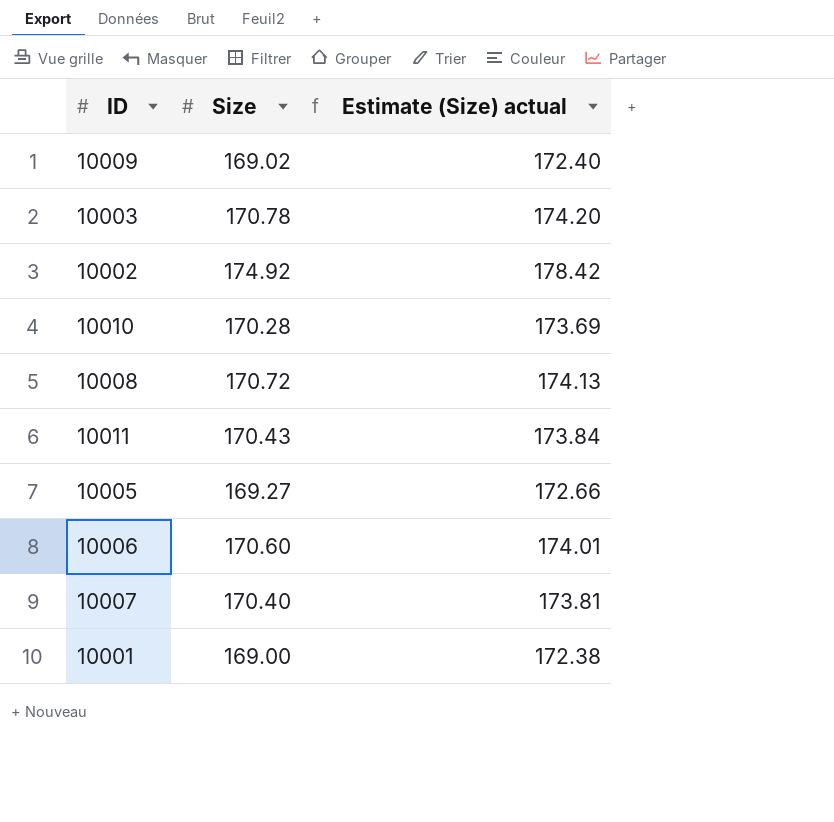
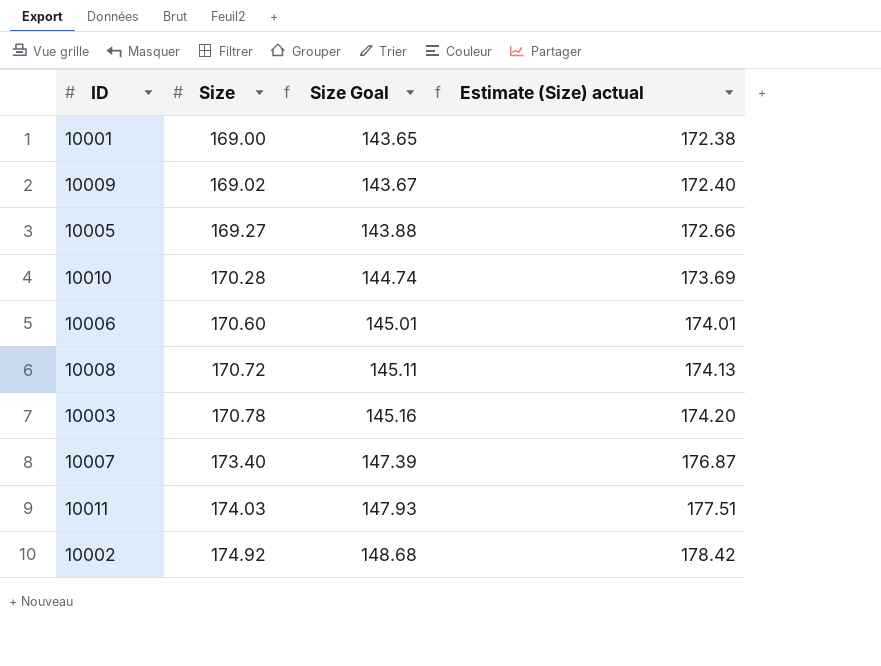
row order: none -> Size ascending
column Size Goal | formula: none -> [Size] * 0.85
10007 | Size: 170.40 -> 173.40
10007 | Estimate (Size) actual: 173.81 -> 176.87
10011 | Size: 170.43 -> 174.03
10011 | Estimate (Size) actual: 173.84 -> 177.51

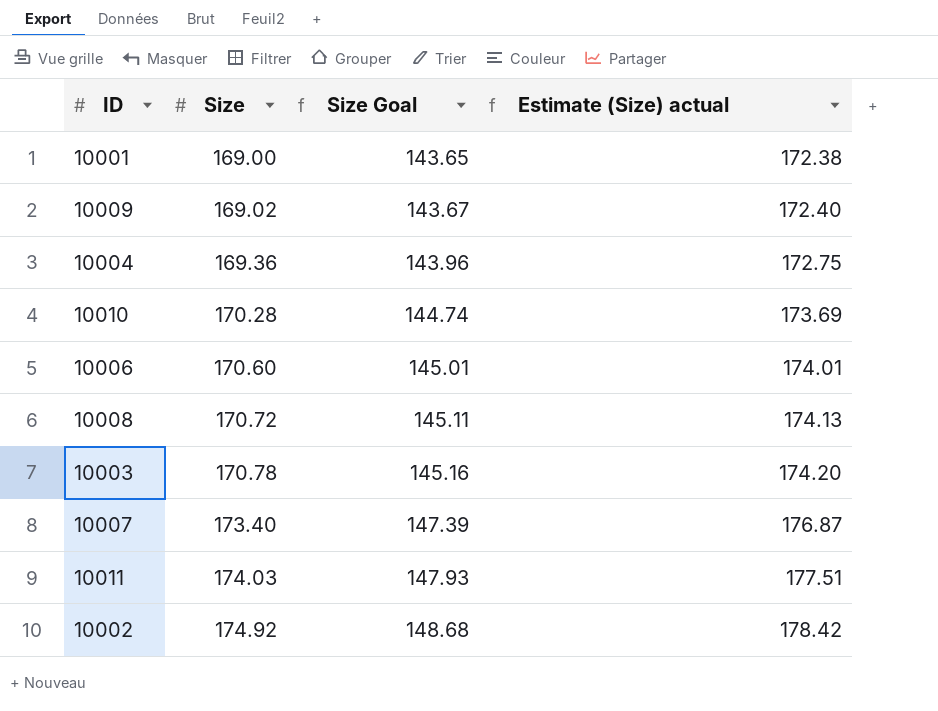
row 10005: 169.27 | 143.88 | 172.66 -> none
row 10004: none -> 169.36 | 143.96 | 172.75

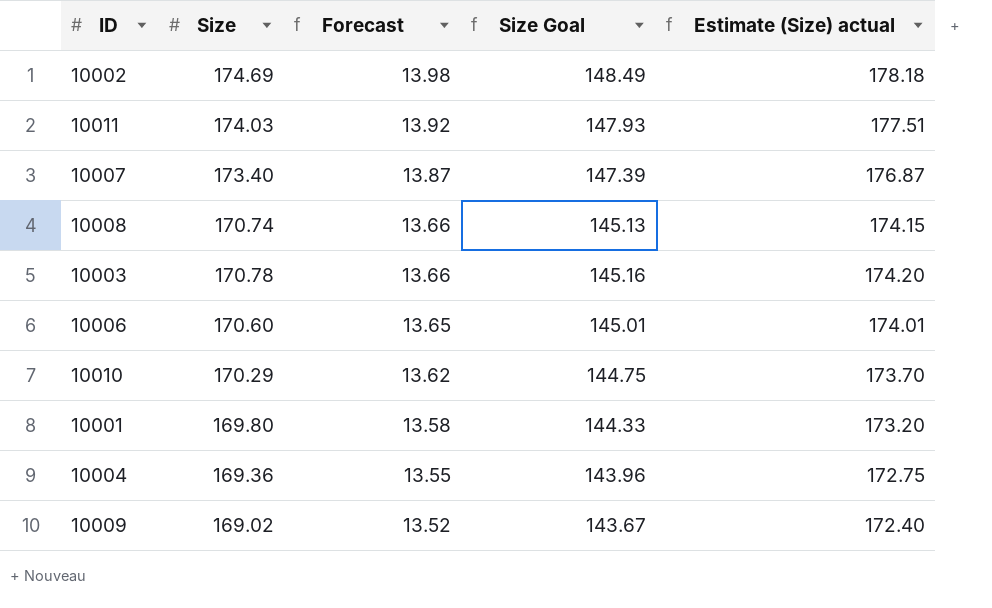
row order: Size ascending -> Forecast descending
column Forecast | formula: none -> [Size] * 0.08
10002 | Size: 174.92 -> 174.69
10002 | Size Goal: 148.68 -> 148.49
10002 | Estimate (Size) actual: 178.42 -> 178.18
10008 | Size: 170.72 -> 170.74
10008 | Size Goal: 145.11 -> 145.13
10008 | Estimate (Size) actual: 174.13 -> 174.15
10010 | Size: 170.28 -> 170.29
10010 | Size Goal: 144.74 -> 144.75
10010 | Estimate (Size) actual: 173.69 -> 173.70
10001 | Size: 169.00 -> 169.80
10001 | Size Goal: 143.65 -> 144.33
10001 | Estimate (Size) actual: 172.38 -> 173.20

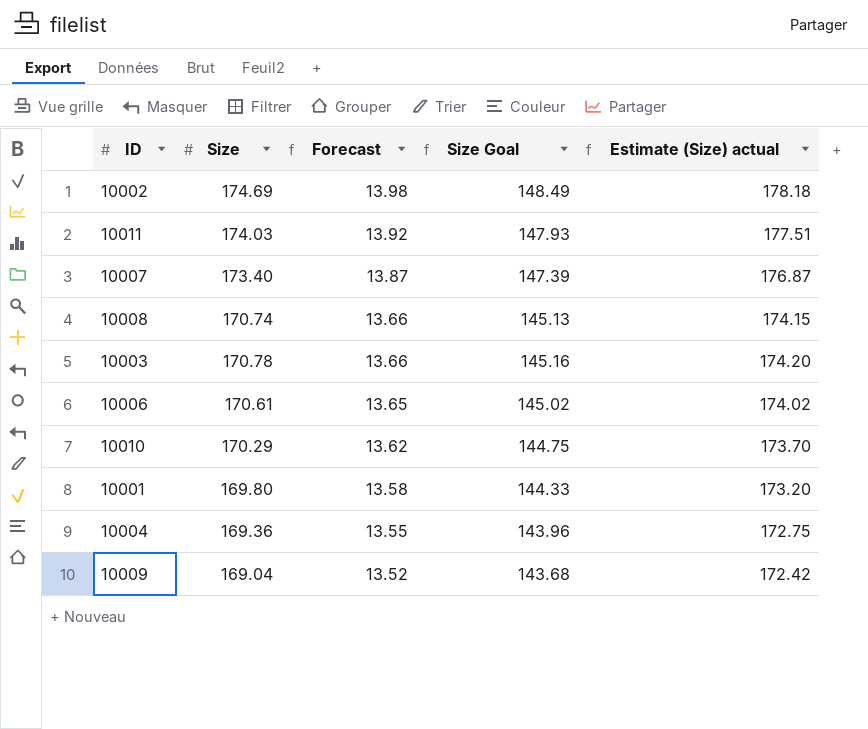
10006 | Size: 170.60 -> 170.61
10006 | Size Goal: 145.01 -> 145.02
10006 | Estimate (Size) actual: 174.01 -> 174.02
10009 | Size: 169.02 -> 169.04
10009 | Size Goal: 143.67 -> 143.68
10009 | Estimate (Size) actual: 172.40 -> 172.42

